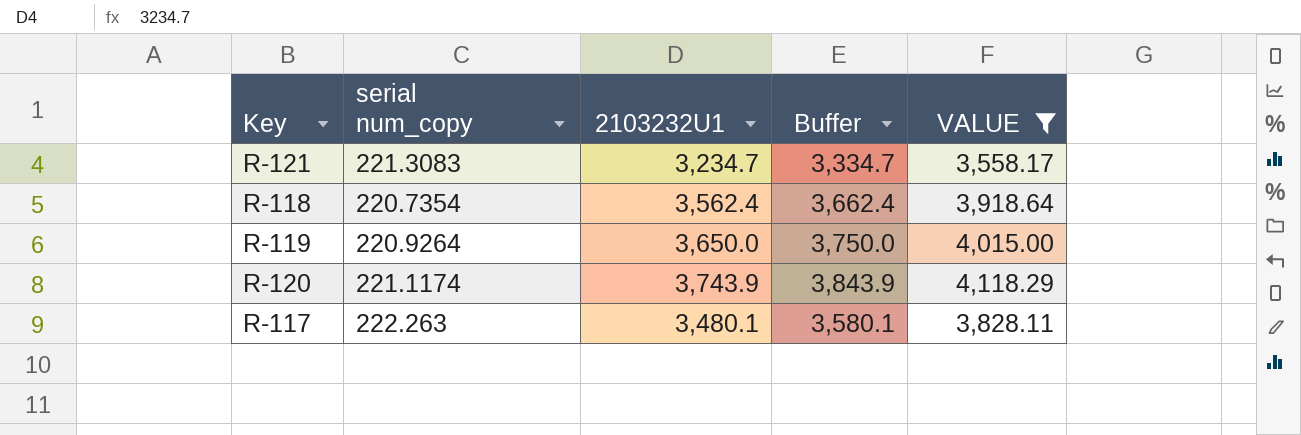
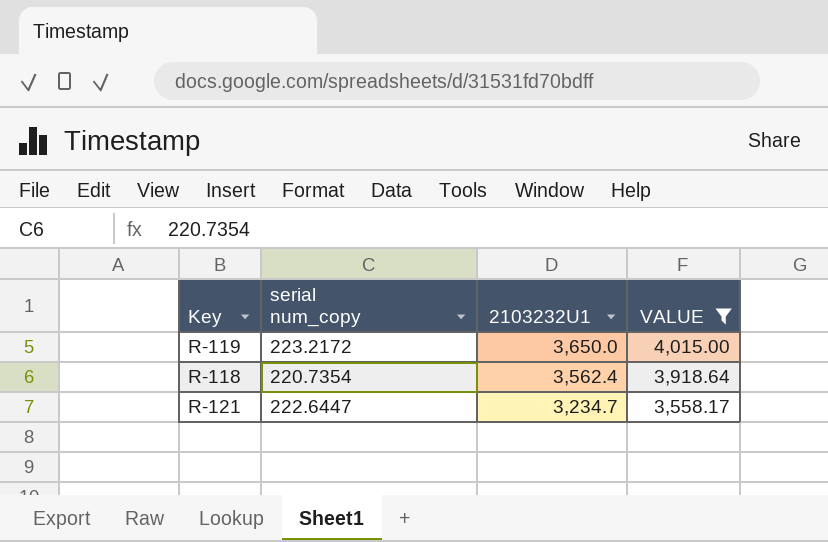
row order: none -> 2103232U1 descending
column Buffer | formula: [2103232U1] + 100 -> none
row R-120: 221.1174 | 3,743.9 | 3,843.9 | 4,118.29 -> none
row R-117: 222.263 | 3,480.1 | 3,580.1 | 3,828.11 -> none
R-119 | serial num_copy: 220.9264 -> 223.2172
R-121 | serial num_copy: 221.3083 -> 222.6447

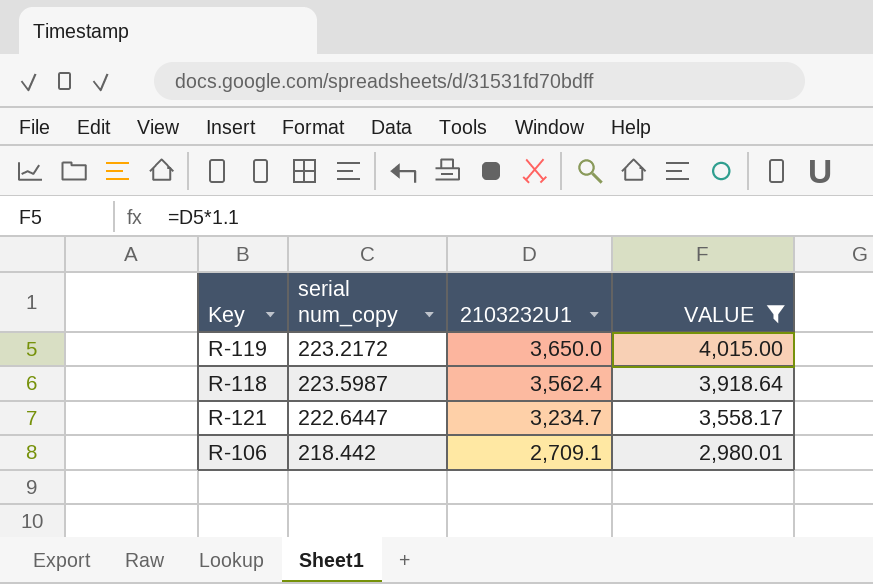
R-118 | serial num_copy: 220.7354 -> 223.5987
row R-106: none -> 218.442 | 2,709.1 | 2,980.01

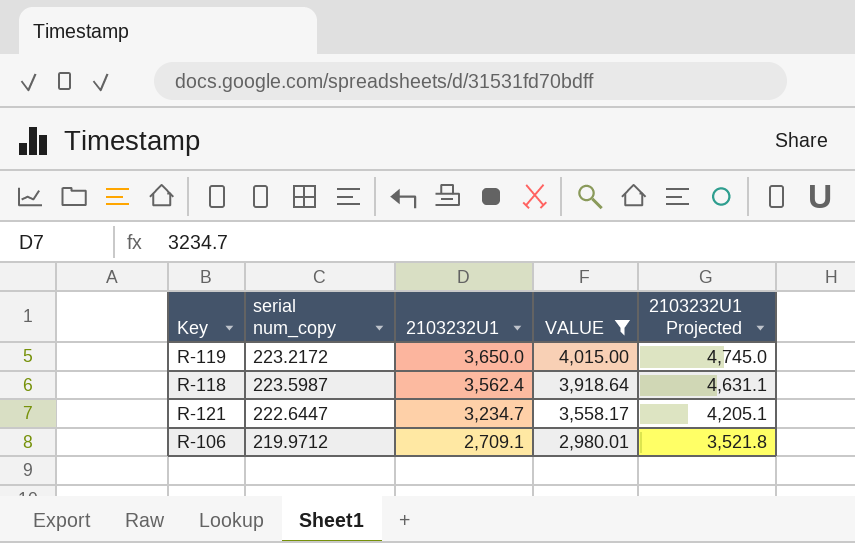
column 2103232U1 Projected | formula: none -> [2103232U1] * 1.3
R-106 | serial num_copy: 218.442 -> 219.9712

